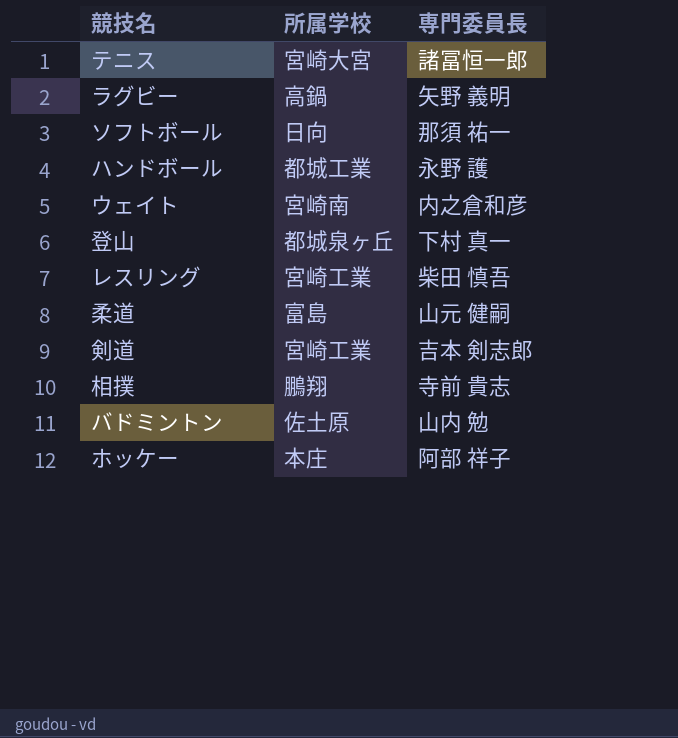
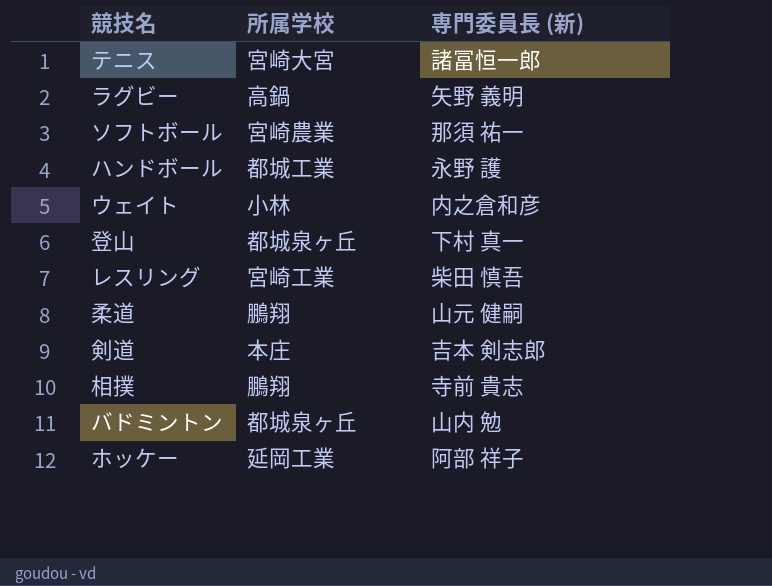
column name: 専門委員長 -> 専門委員長 (新)
ソフトボール | 所属学校: 日向 -> 宮崎農業
ウェイト | 所属学校: 宮崎南 -> 小林
柔道 | 所属学校: 富島 -> 鵬翔
剣道 | 所属学校: 宮崎工業 -> 本庄
バドミントン | 所属学校: 佐土原 -> 都城泉ヶ丘
ホッケー | 所属学校: 本庄 -> 延岡工業

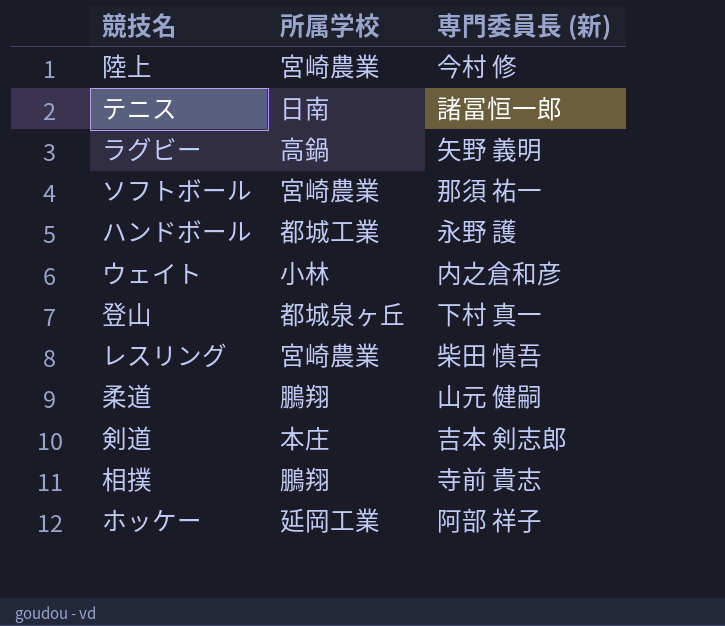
row バドミントン: 都城泉ヶ丘 | 山内 勉 -> none
row 陸上: none -> 宮崎農業 | 今村 修
テニス | 所属学校: 宮崎大宮 -> 日南
レスリング | 所属学校: 宮崎工業 -> 宮崎農業

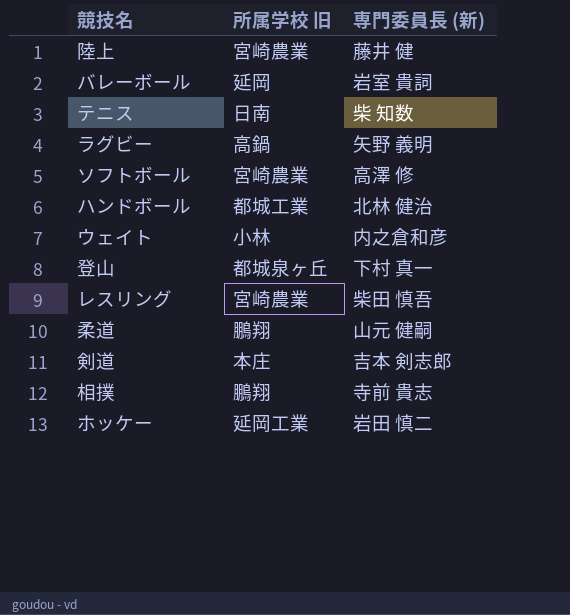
column name: 所属学校 -> 所属学校 旧
陸上 | 専門委員長 (新): 今村 修 -> 藤井 健
row バレーボール: none -> 延岡 | 岩室 貴詞
テニス | 専門委員長 (新): 諸冨恒一郎 -> 柴 知数
ソフトボール | 専門委員長 (新): 那須 祐一 -> 高澤 修
ハンドボール | 専門委員長 (新): 永野 護 -> 北林 健治
ホッケー | 専門委員長 (新): 阿部 祥子 -> 岩田 慎二

